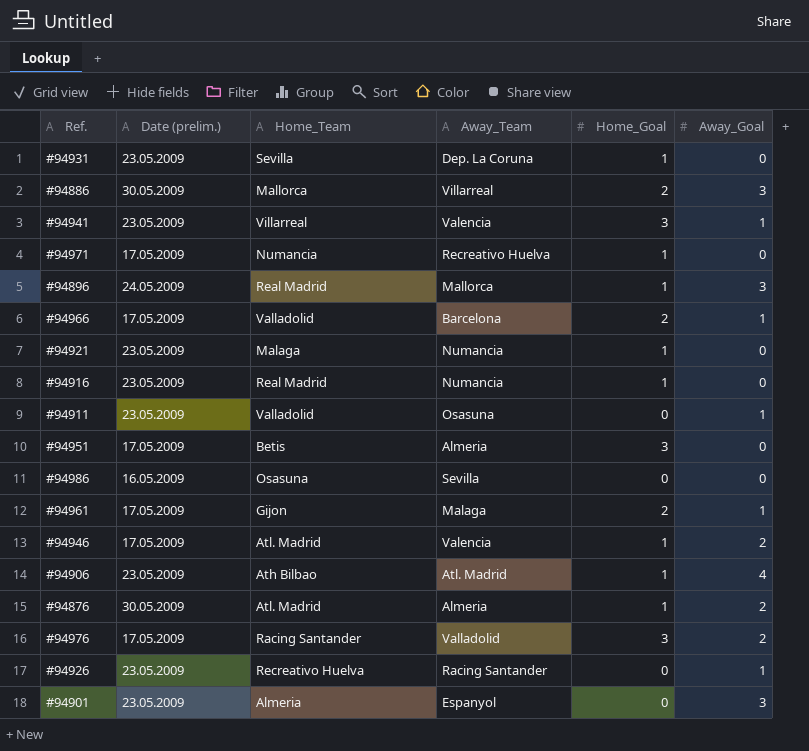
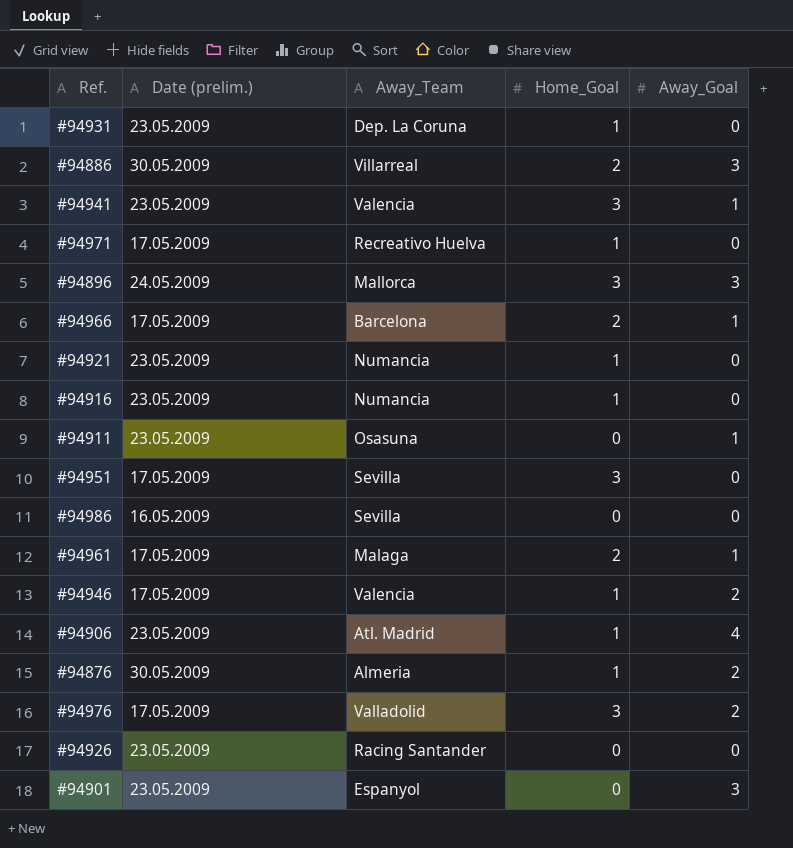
column Home_Team | position: 3 -> none
#94896 | Home_Goal: 1 -> 3
#94951 | Away_Team: Almeria -> Sevilla
#94926 | Away_Goal: 1 -> 0

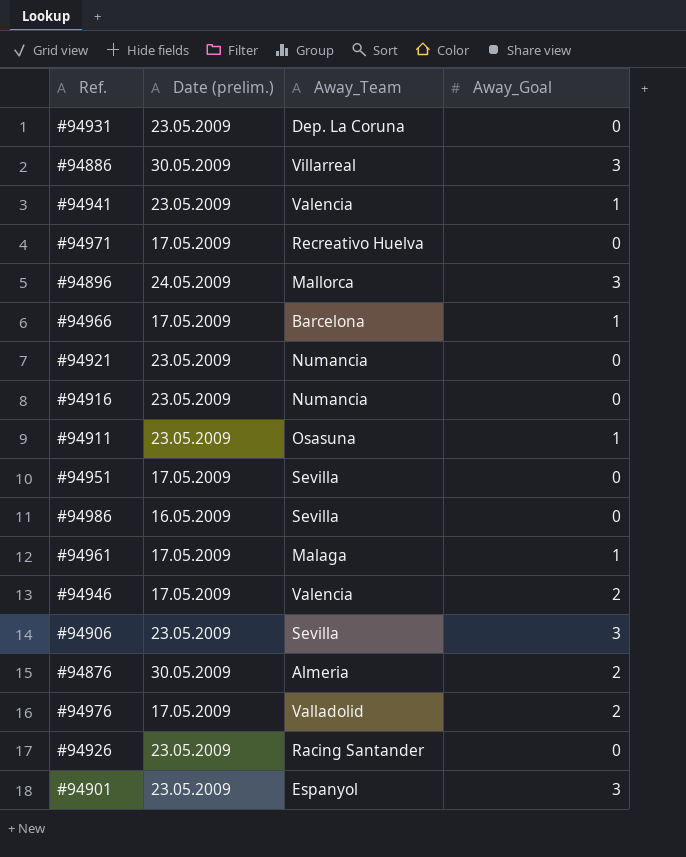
column Home_Goal | position: 4 -> none
#94906 | Away_Team: Atl. Madrid -> Sevilla
#94906 | Away_Goal: 4 -> 3

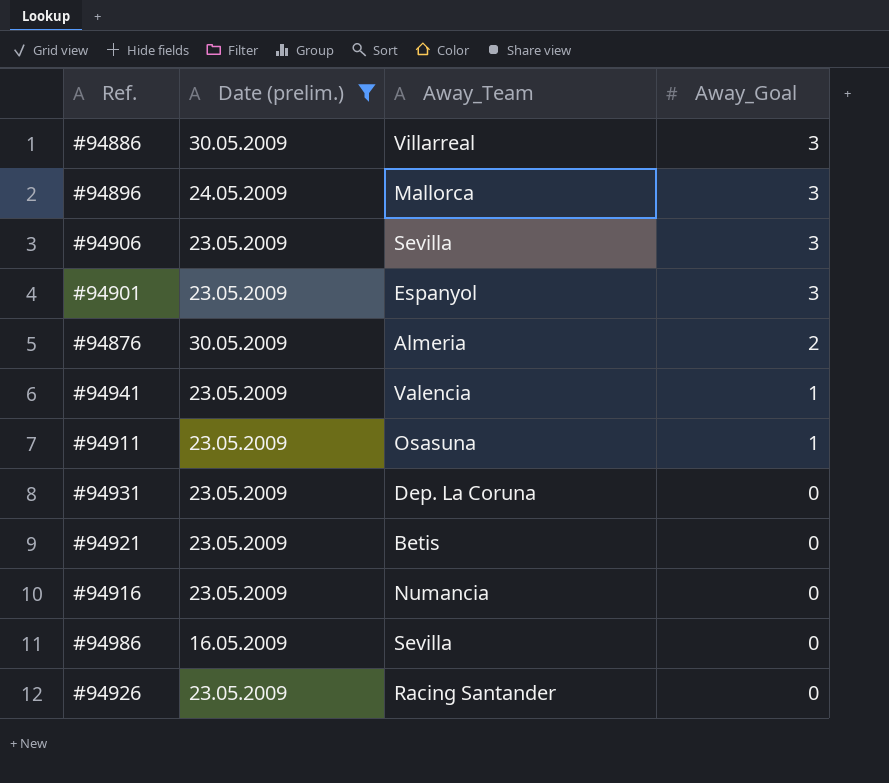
filter: none -> Date (prelim.) != 17.05.2009
row order: none -> Away_Goal descending
#94921 | Away_Team: Numancia -> Betis

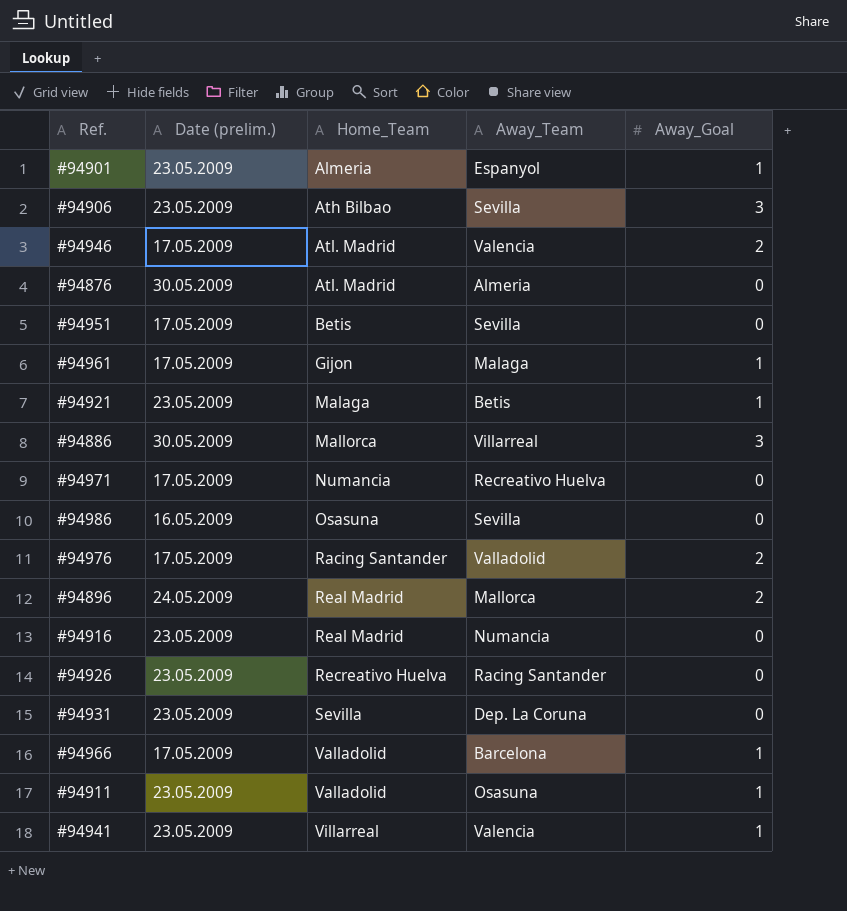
filter: Date (prelim.) != 17.05.2009 -> none
row order: Away_Goal descending -> Home_Team ascending
column Home_Team | position: none -> 3
#94901 | Away_Goal: 3 -> 1
#94876 | Away_Goal: 2 -> 0
#94921 | Away_Goal: 0 -> 1
#94896 | Away_Goal: 3 -> 2

